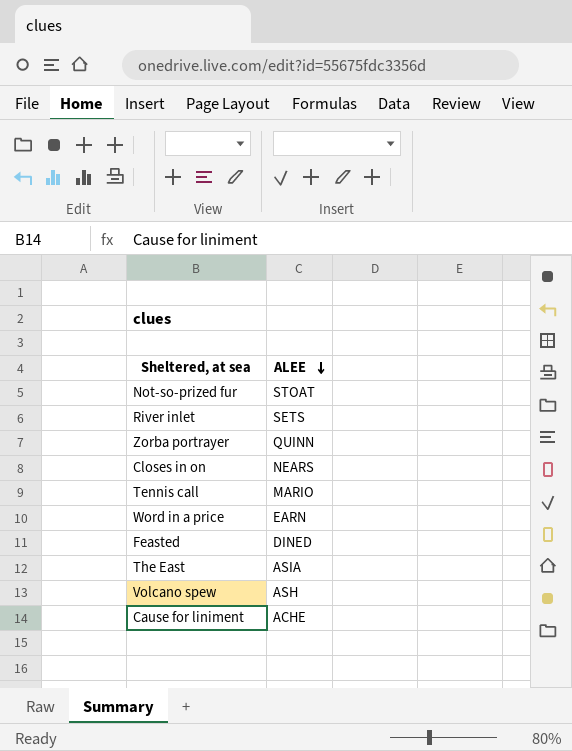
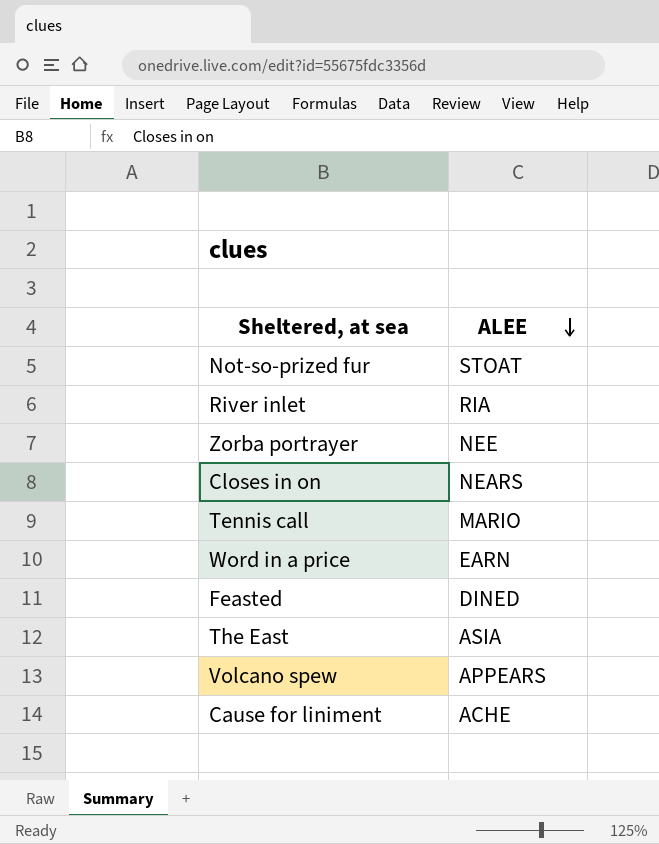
River inlet | ALEE: SETS -> RIA
Zorba portrayer | ALEE: QUINN -> NEE
Volcano spew | ALEE: ASH -> APPEARS

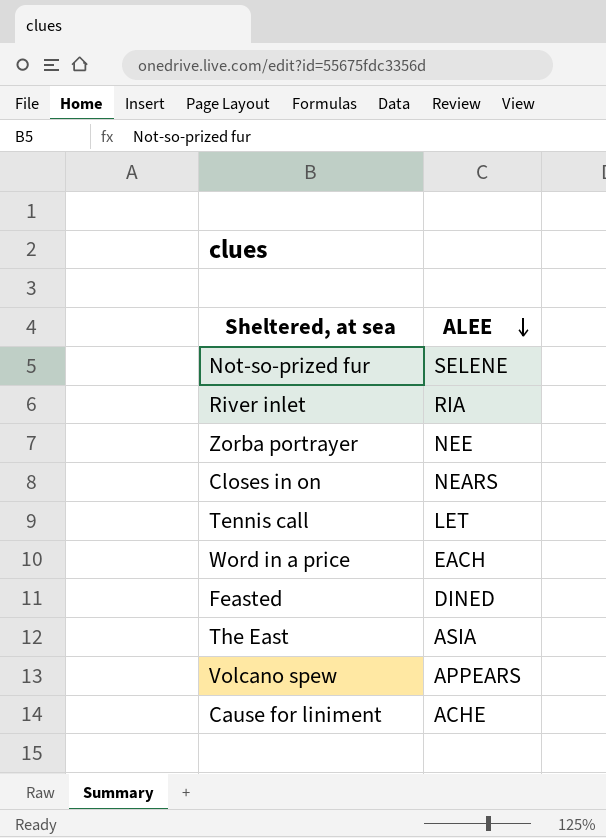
Not-so-prized fur | ALEE: STOAT -> SELENE
Tennis call | ALEE: MARIO -> LET
Word in a price | ALEE: EARN -> EACH

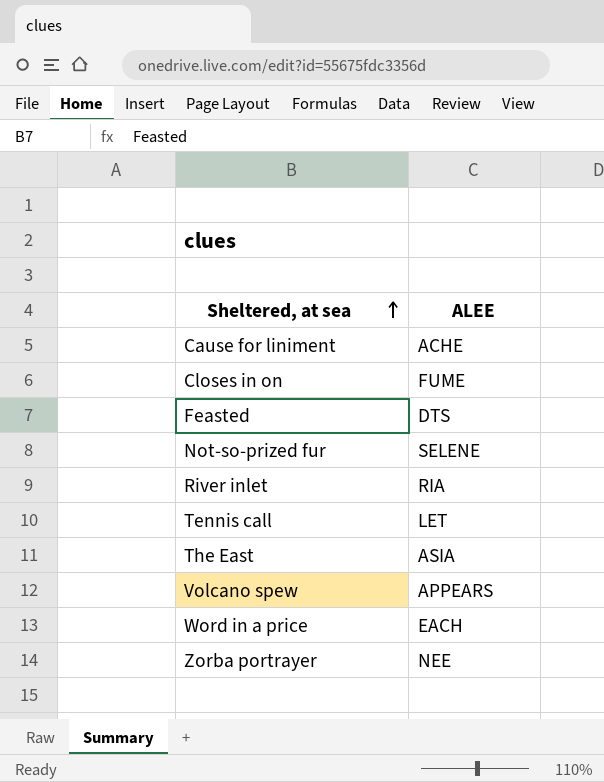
row order: ALEE descending -> Sheltered, at sea ascending
Closes in on | ALEE: NEARS -> FUME
Feasted | ALEE: DINED -> DTS

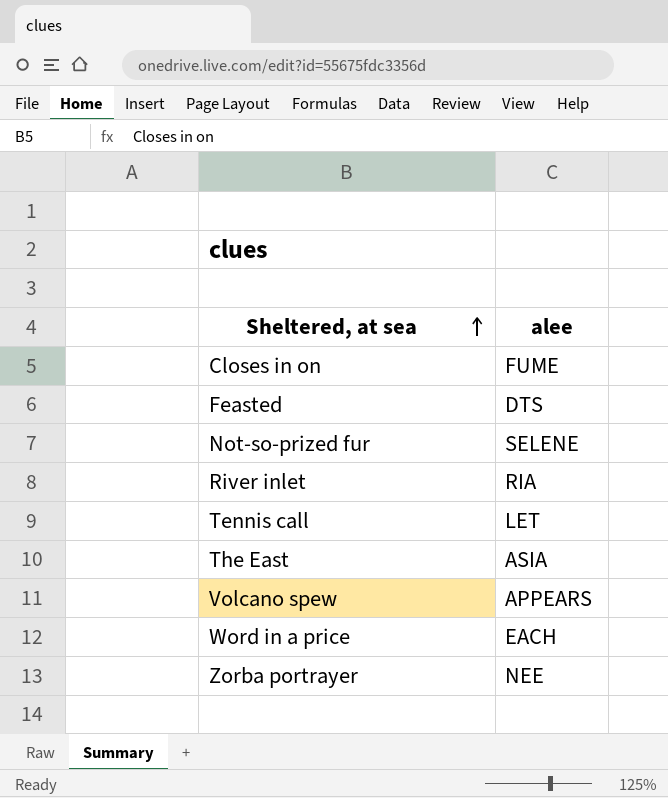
column name: ALEE -> alee
row Cause for liniment: ACHE -> none

